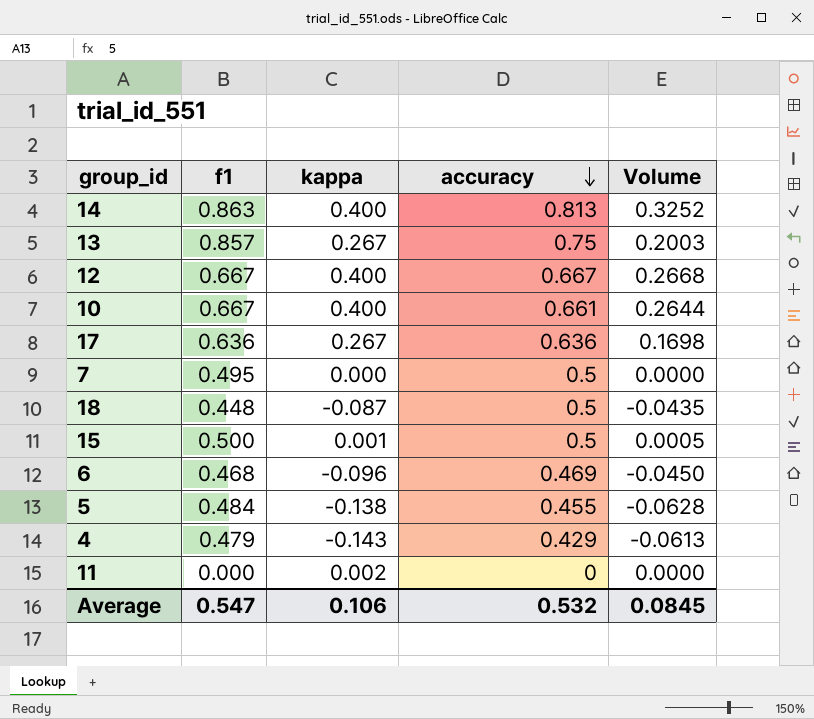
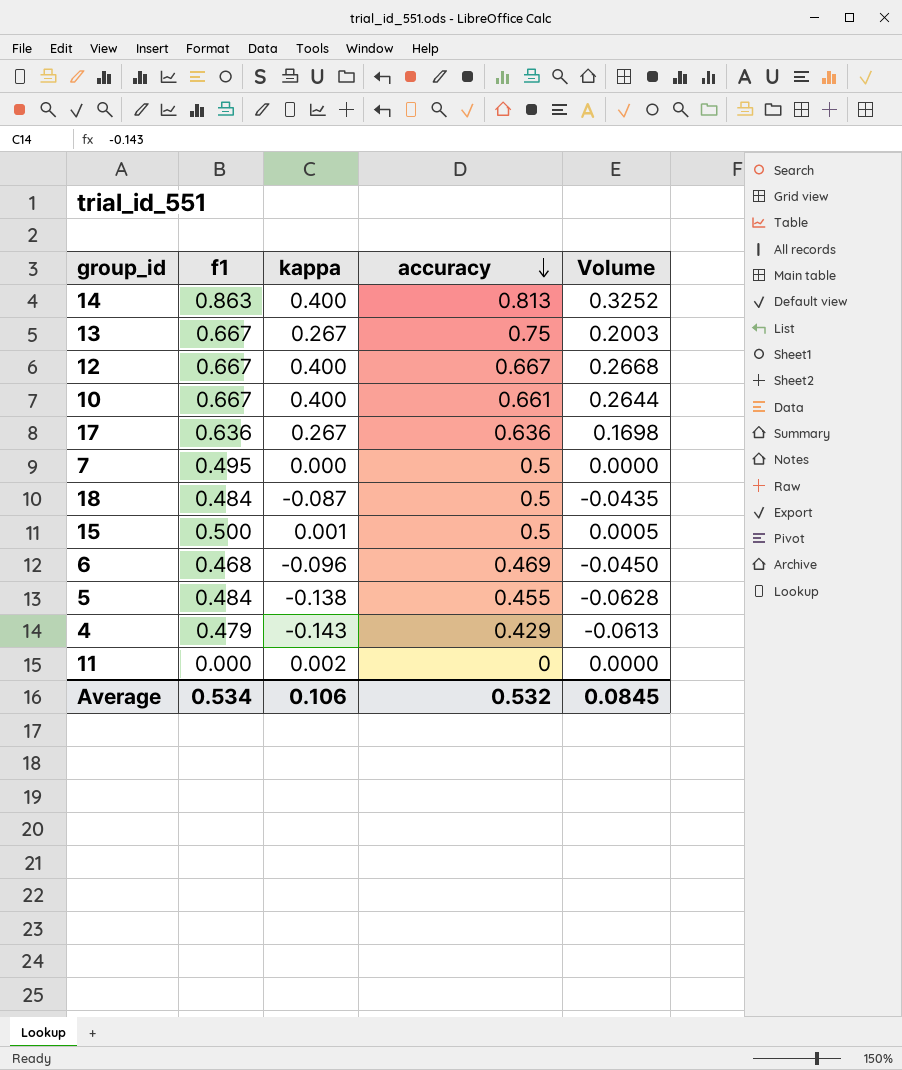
13 | f1: 0.857 -> 0.667
18 | f1: 0.448 -> 0.484
Average | f1: 0.547 -> 0.534

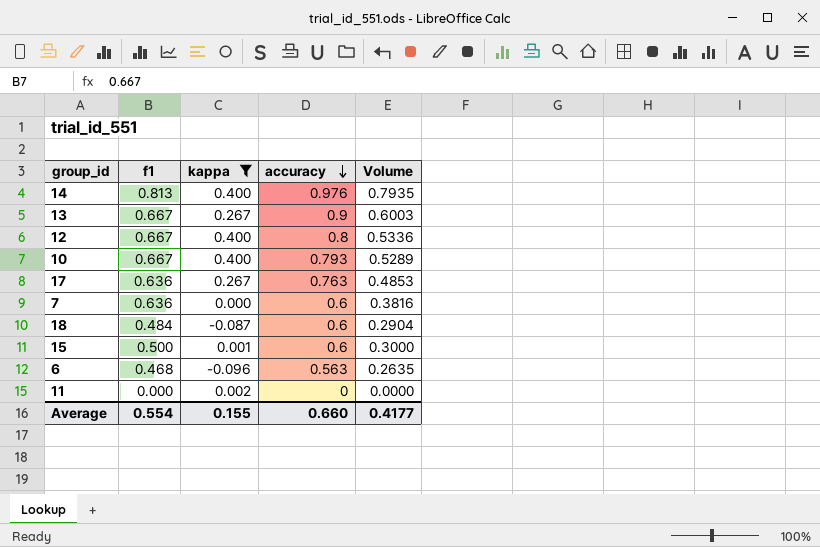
filter: none -> kappa >= -0.096
column Volume | formula: [kappa] * [accuracy] -> [f1] * [accuracy]
14 | f1: 0.863 -> 0.813
14 | accuracy: 0.813 -> 0.976
13 | accuracy: 0.75 -> 0.9
12 | accuracy: 0.667 -> 0.8
10 | accuracy: 0.661 -> 0.793
17 | accuracy: 0.636 -> 0.763
7 | f1: 0.495 -> 0.636
7 | accuracy: 0.5 -> 0.6
18 | accuracy: 0.5 -> 0.6
15 | accuracy: 0.5 -> 0.6
6 | accuracy: 0.469 -> 0.563
Average | f1: 0.534 -> 0.554
Average | kappa: 0.106 -> 0.155
Average | accuracy: 0.532 -> 0.660
Average | Volume: 0.0845 -> 0.4177

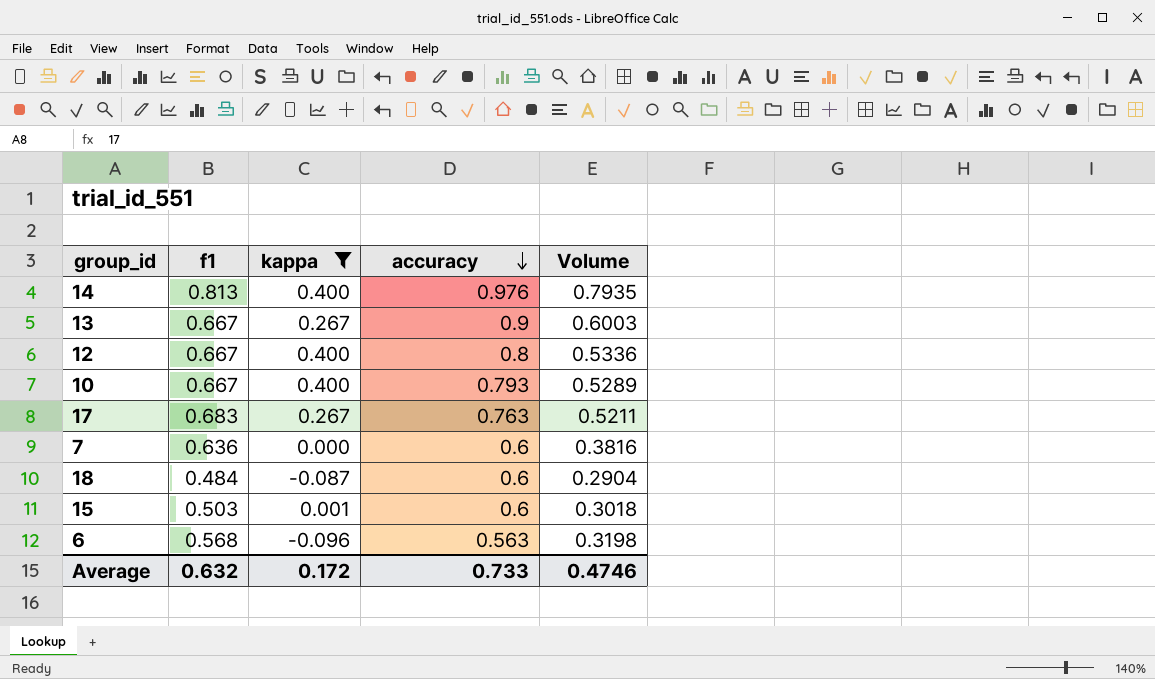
row 11: 0.000 | 0.002 | 0 | 0.0000 -> none
17 | f1: 0.636 -> 0.683
17 | Volume: 0.4853 -> 0.5211
15 | f1: 0.500 -> 0.503
15 | Volume: 0.3000 -> 0.3018
6 | f1: 0.468 -> 0.568
6 | Volume: 0.2635 -> 0.3198
Average | f1: 0.554 -> 0.632
Average | kappa: 0.155 -> 0.172
Average | accuracy: 0.660 -> 0.733
Average | Volume: 0.4177 -> 0.4746

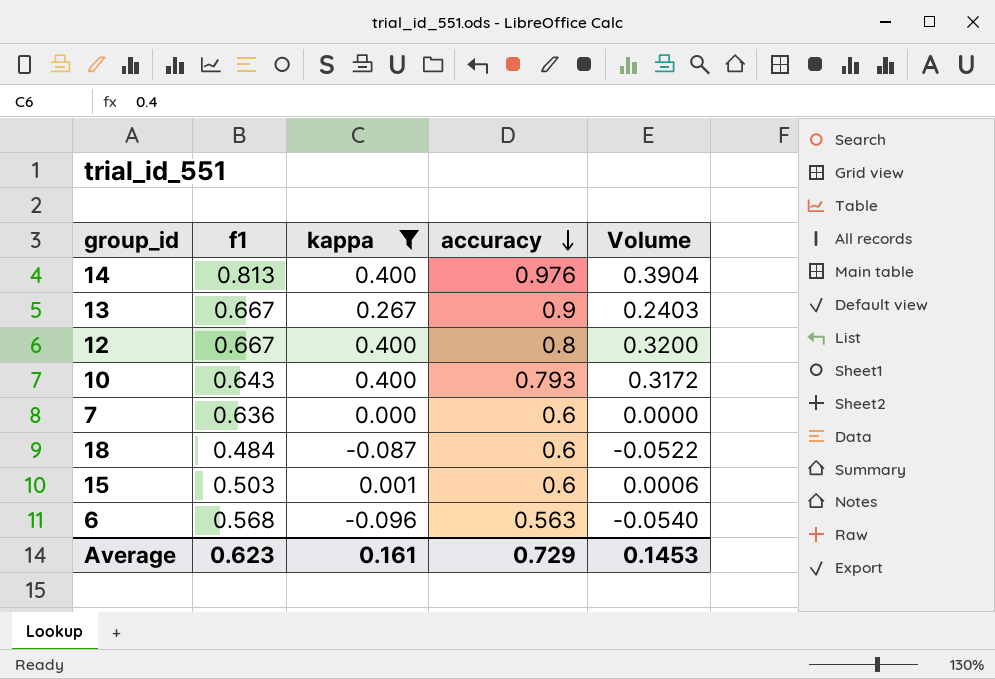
column Volume | formula: [f1] * [accuracy] -> [kappa] * [accuracy]
row 17: 0.683 | 0.267 | 0.763 | 0.5211 -> none
10 | f1: 0.667 -> 0.643
Average | f1: 0.632 -> 0.623
Average | kappa: 0.172 -> 0.161
Average | accuracy: 0.733 -> 0.729
Average | Volume: 0.4746 -> 0.1453

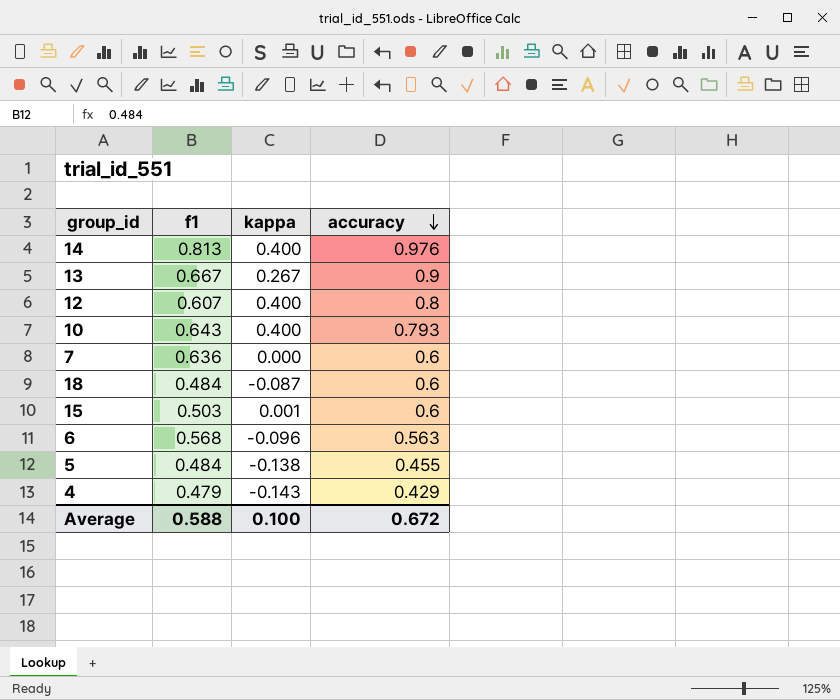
filter: kappa >= -0.096 -> none
column Volume | formula: [kappa] * [accuracy] -> none
12 | f1: 0.667 -> 0.607
Average | f1: 0.623 -> 0.588
Average | kappa: 0.161 -> 0.100
Average | accuracy: 0.729 -> 0.672

